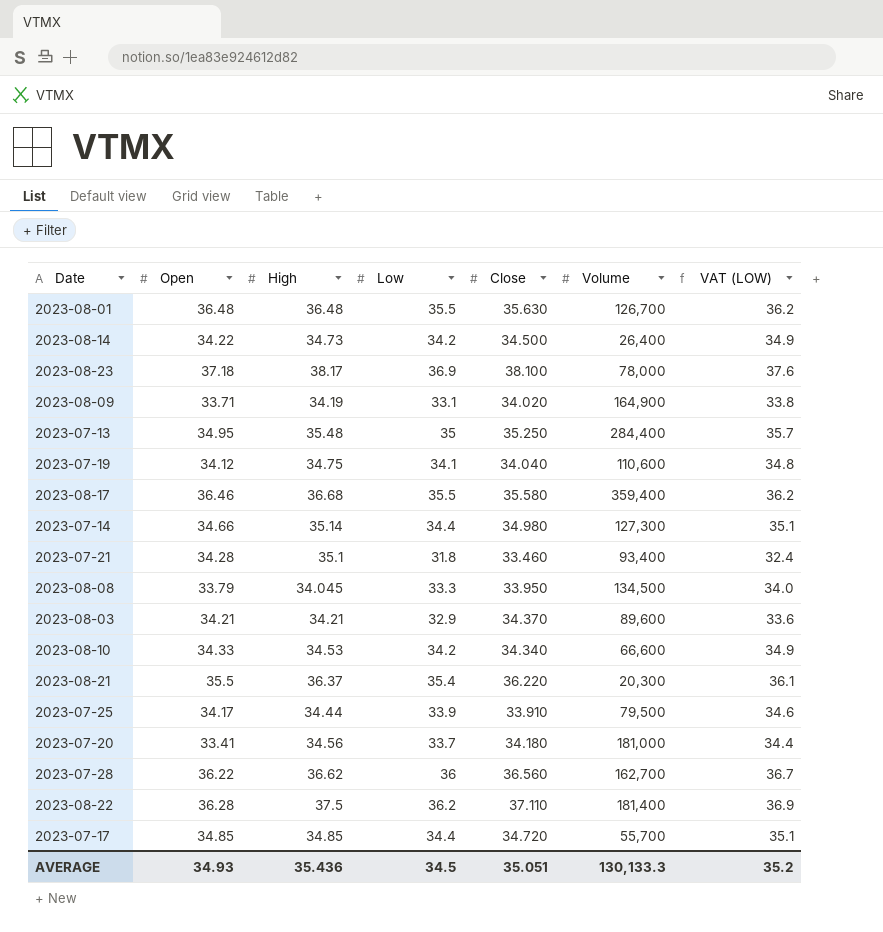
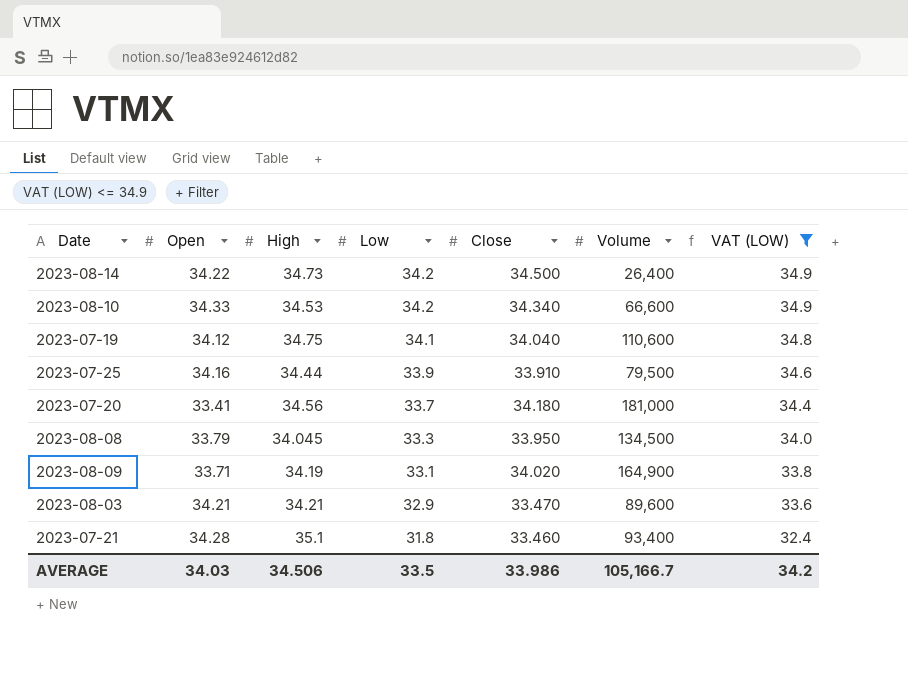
filter: none -> VAT (LOW) <= 34.9
row order: none -> Low descending
2023-07-25 | Open: 34.17 -> 34.16
2023-08-03 | Close: 34.370 -> 33.470
AVERAGE | Open: 34.93 -> 34.03
AVERAGE | High: 35.436 -> 34.506
AVERAGE | Low: 34.5 -> 33.5
AVERAGE | Close: 35.051 -> 33.986
AVERAGE | Volume: 130,133.3 -> 105,166.7
AVERAGE | VAT (LOW): 35.2 -> 34.2

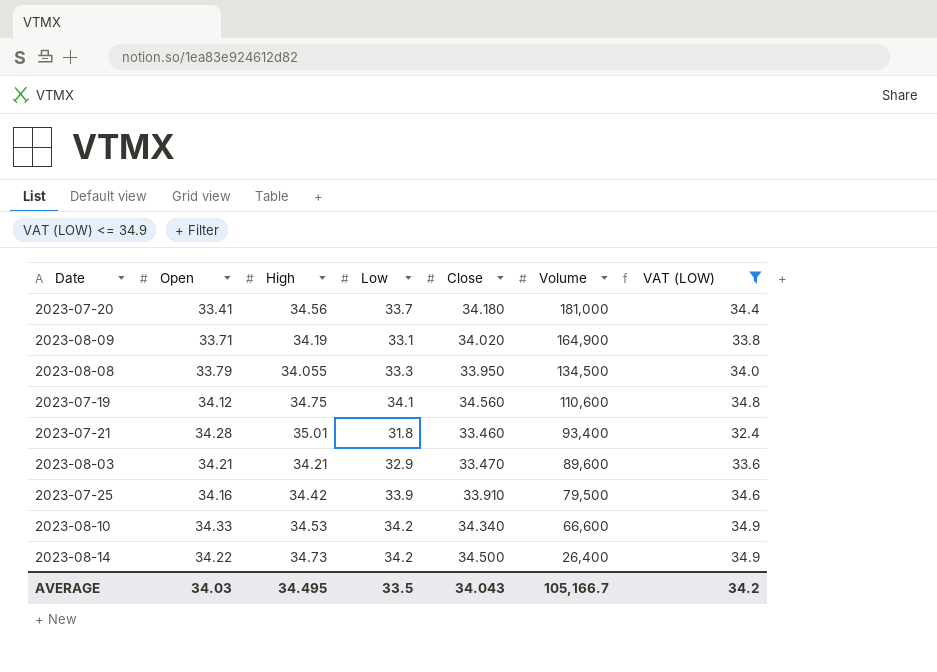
row order: Low descending -> Volume descending
2023-08-08 | High: 34.045 -> 34.055
2023-07-19 | Close: 34.040 -> 34.560
2023-07-21 | High: 35.1 -> 35.01
2023-07-25 | High: 34.44 -> 34.42
AVERAGE | High: 34.506 -> 34.495
AVERAGE | Close: 33.986 -> 34.043

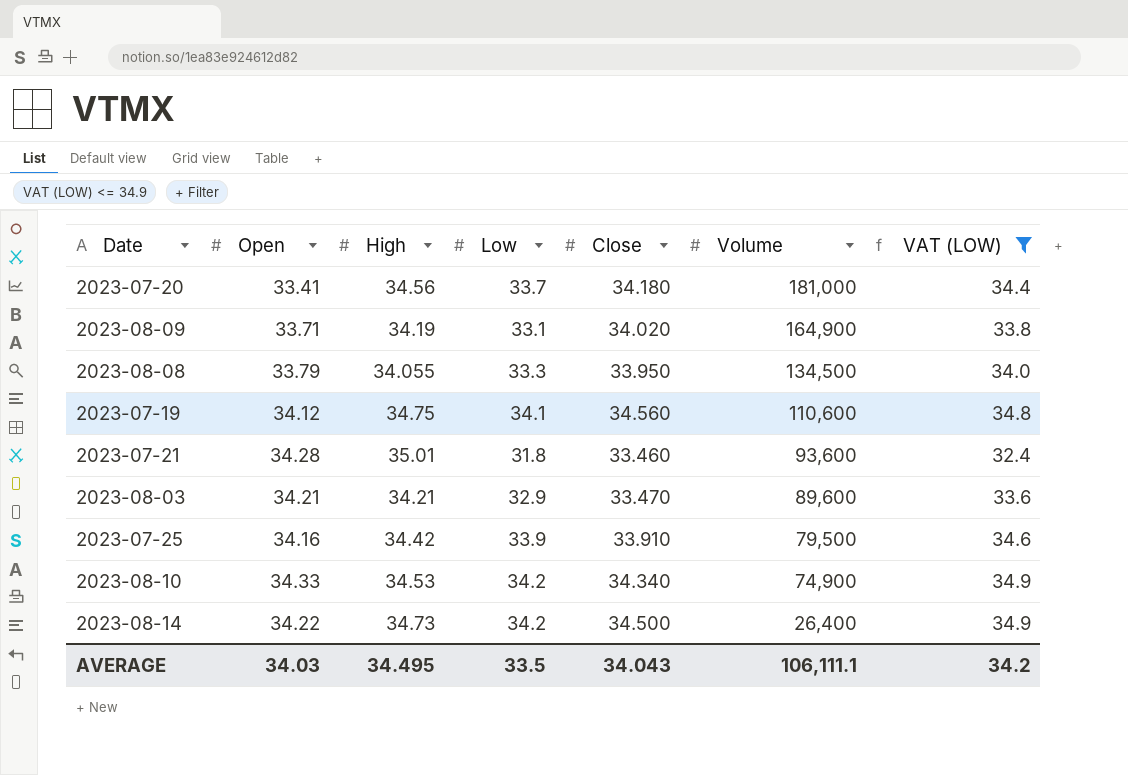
2023-07-21 | Volume: 93,400 -> 93,600
2023-08-10 | Volume: 66,600 -> 74,900
AVERAGE | Volume: 105,166.7 -> 106,111.1

